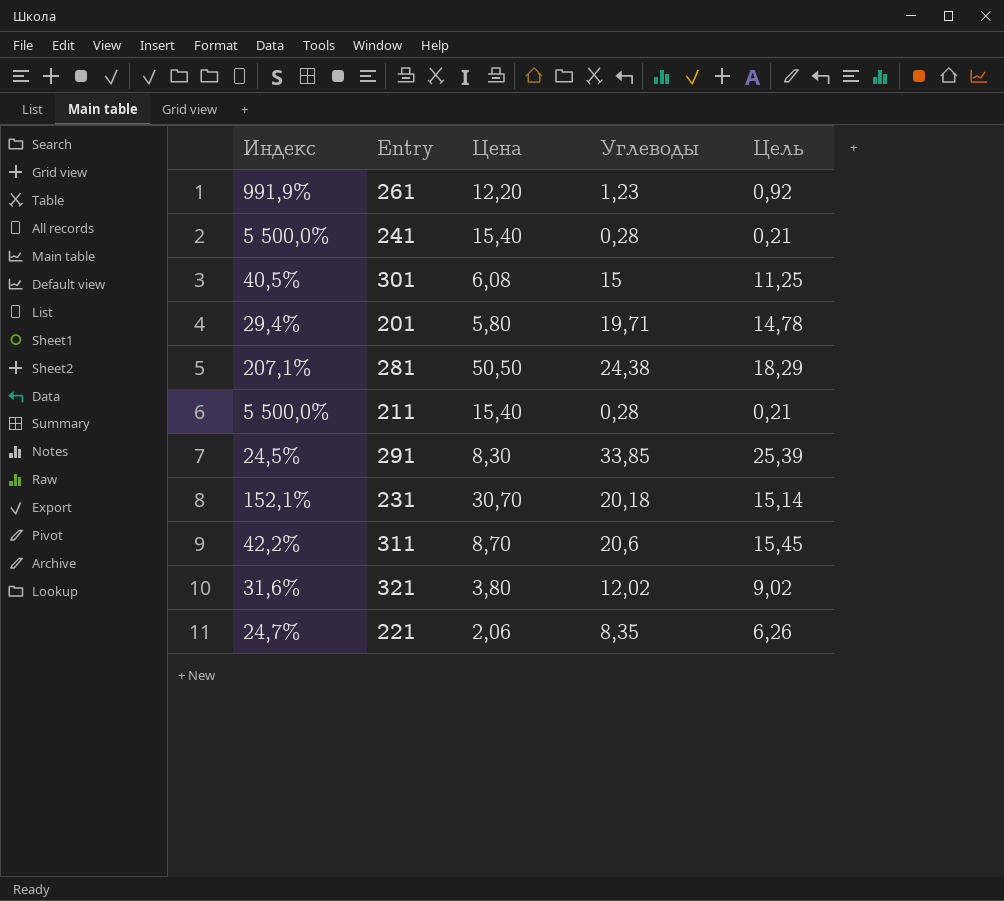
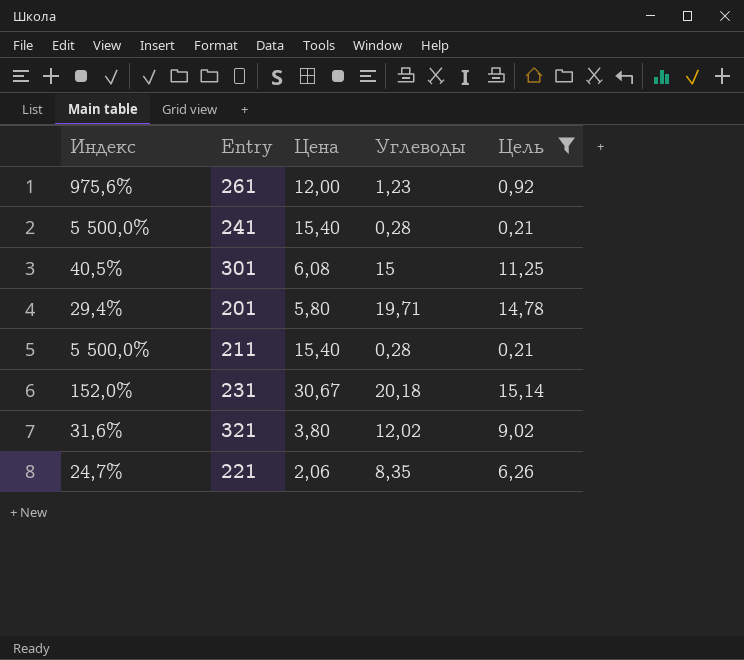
filter: none -> Цель <= 15,14
261 | Индекс: 991,9% -> 975,6%
261 | Цена: 12,20 -> 12,00
231 | Индекс: 152,1% -> 152,0%
231 | Цена: 30,70 -> 30,67

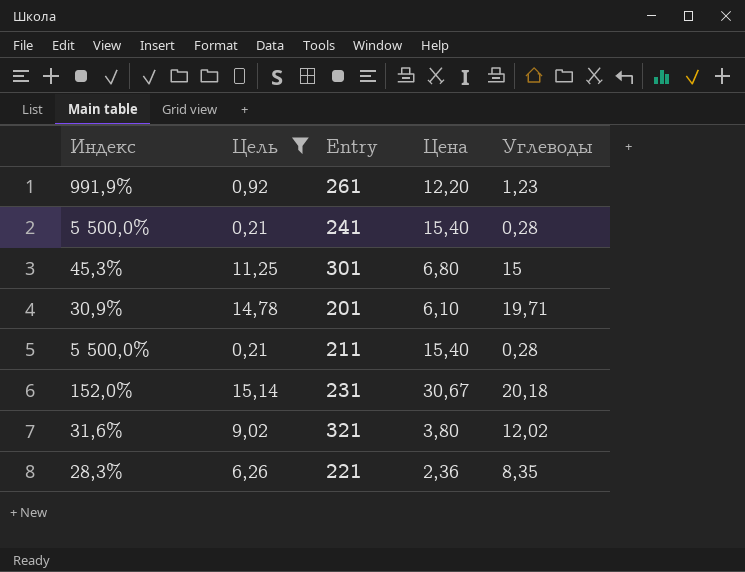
column Цель | position: 5 -> 2
261 | Индекс: 975,6% -> 991,9%
261 | Цена: 12,00 -> 12,20
301 | Индекс: 40,5% -> 45,3%
301 | Цена: 6,08 -> 6,80
201 | Индекс: 29,4% -> 30,9%
201 | Цена: 5,80 -> 6,10
221 | Индекс: 24,7% -> 28,3%
221 | Цена: 2,06 -> 2,36

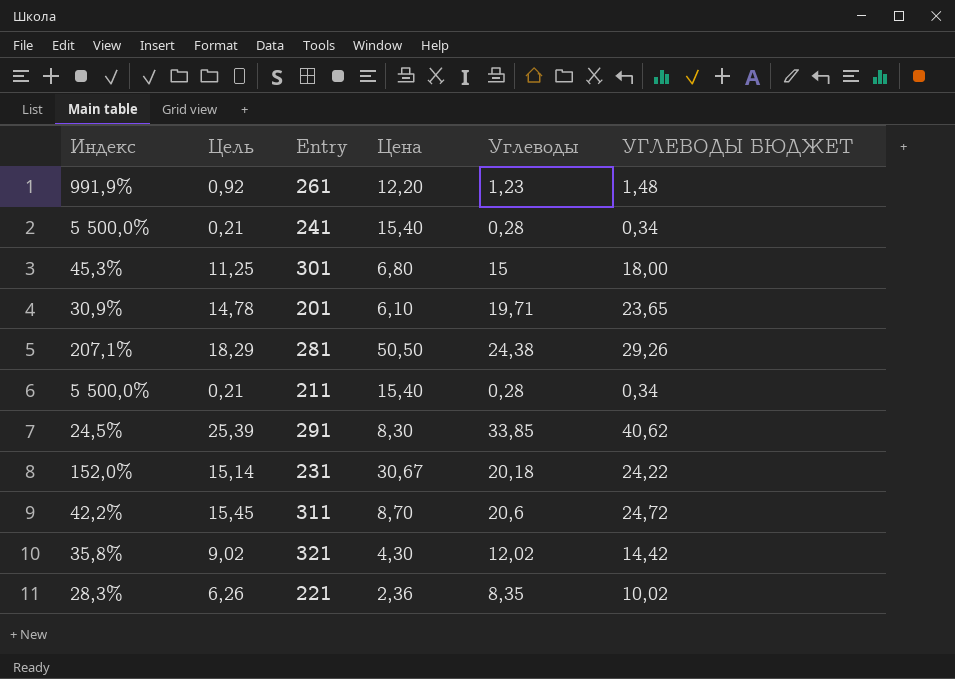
filter: Цель <= 15,14 -> none
column УГЛЕВОДЫ БЮДЖЕТ | formula: none -> [Углеводы] * 1,2
321 | Индекс: 31,6% -> 35,8%
321 | Цена: 3,80 -> 4,30

